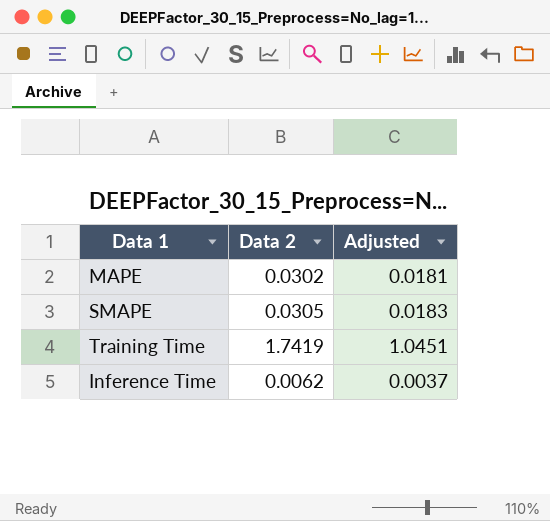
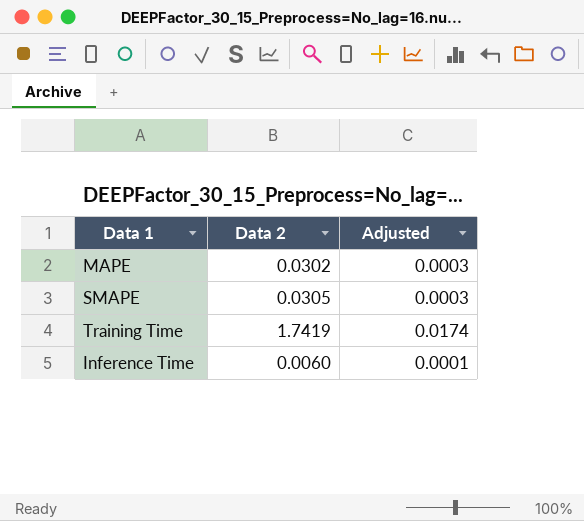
column Adjusted | formula: [Data 2] * 0.6 -> [Data 2] * 0.01
Inference Time | Data 2: 0.0062 -> 0.0060

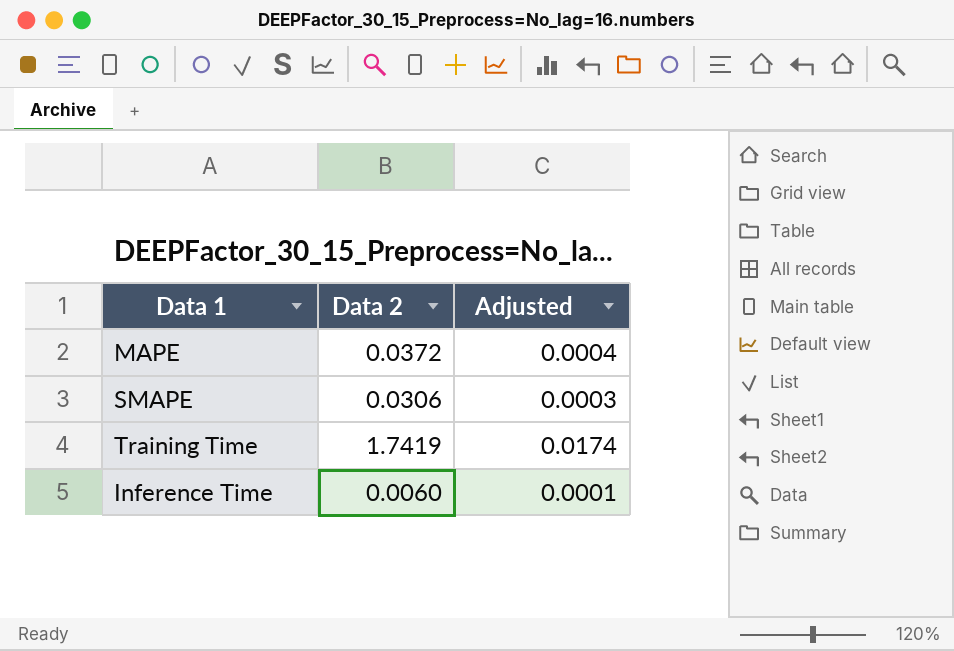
MAPE | Data 2: 0.0302 -> 0.0372
MAPE | Adjusted: 0.0003 -> 0.0004
SMAPE | Data 2: 0.0305 -> 0.0306

